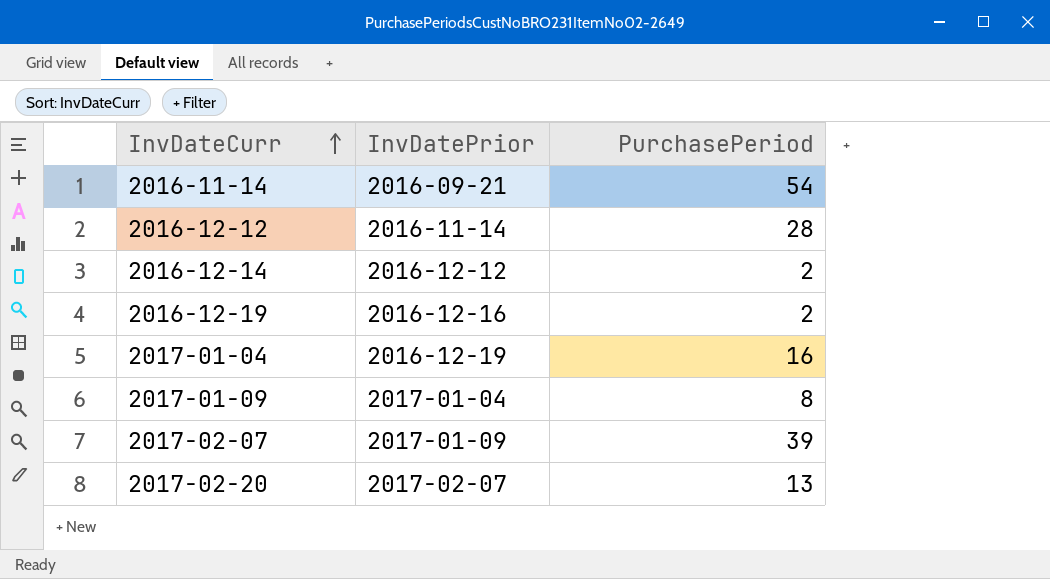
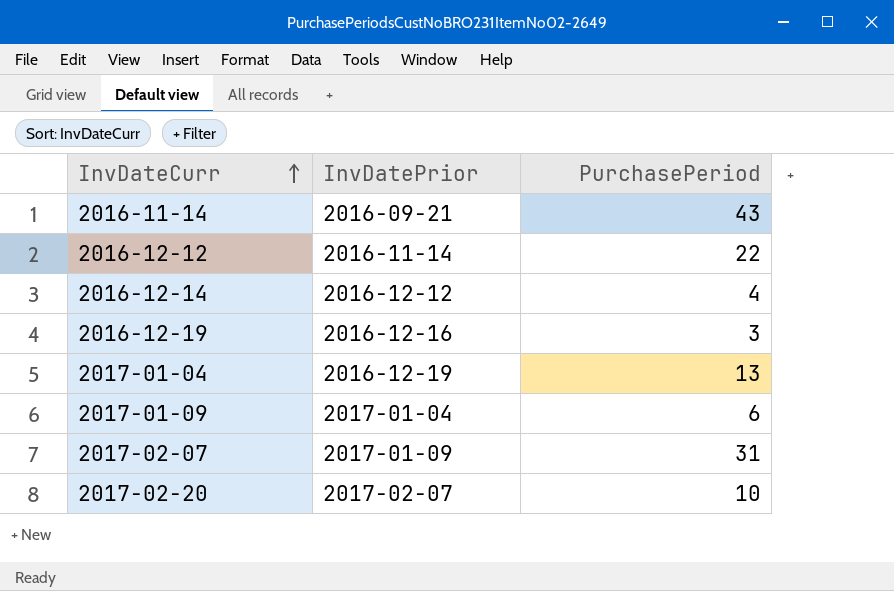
2016-11-14 | PurchasePeriod: 54 -> 43
2016-12-12 | PurchasePeriod: 28 -> 22
2016-12-14 | PurchasePeriod: 2 -> 4
2016-12-19 | PurchasePeriod: 2 -> 3
2017-01-04 | PurchasePeriod: 16 -> 13
2017-01-09 | PurchasePeriod: 8 -> 6
2017-02-07 | PurchasePeriod: 39 -> 31
2017-02-20 | PurchasePeriod: 13 -> 10

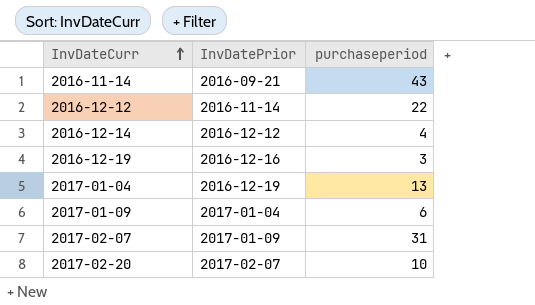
column name: PurchasePeriod -> purchaseperiod

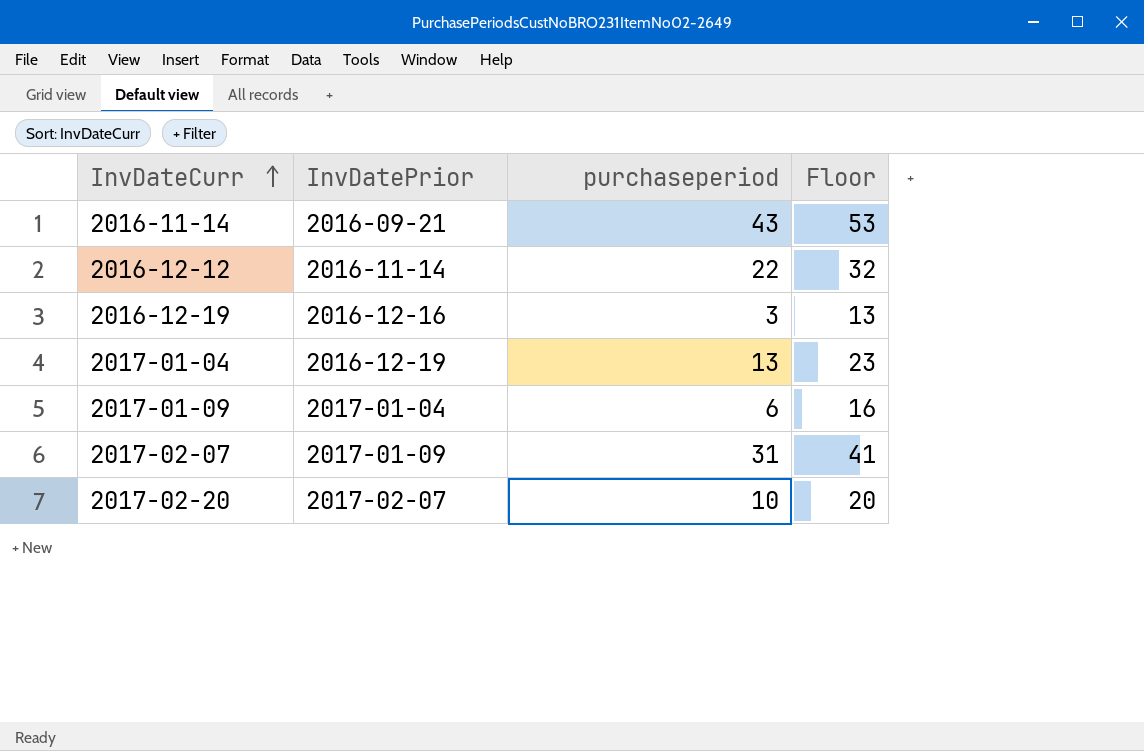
column Floor | formula: none -> [purchaseperiod] + 10
row 2016-12-14: 2016-12-12 | 4 -> none

